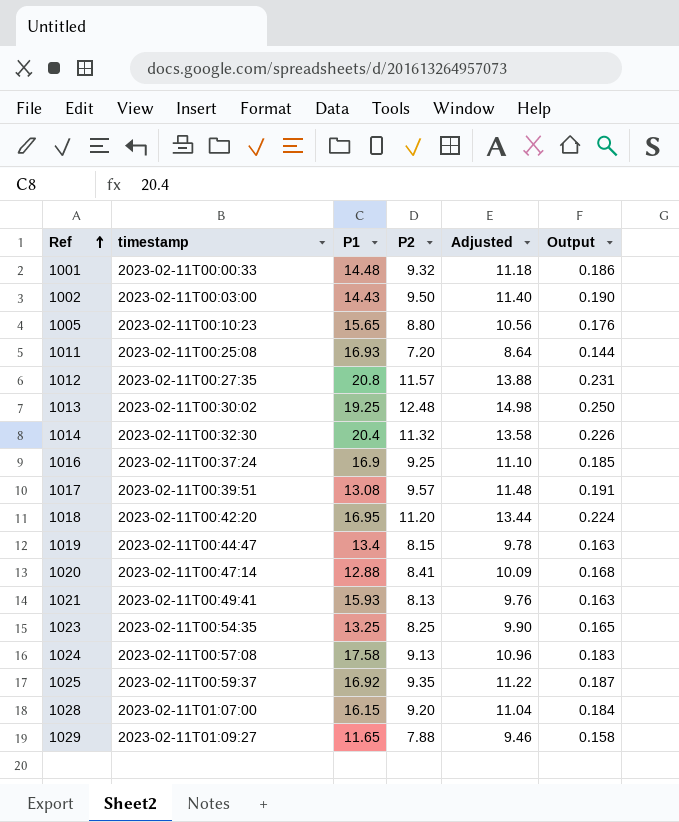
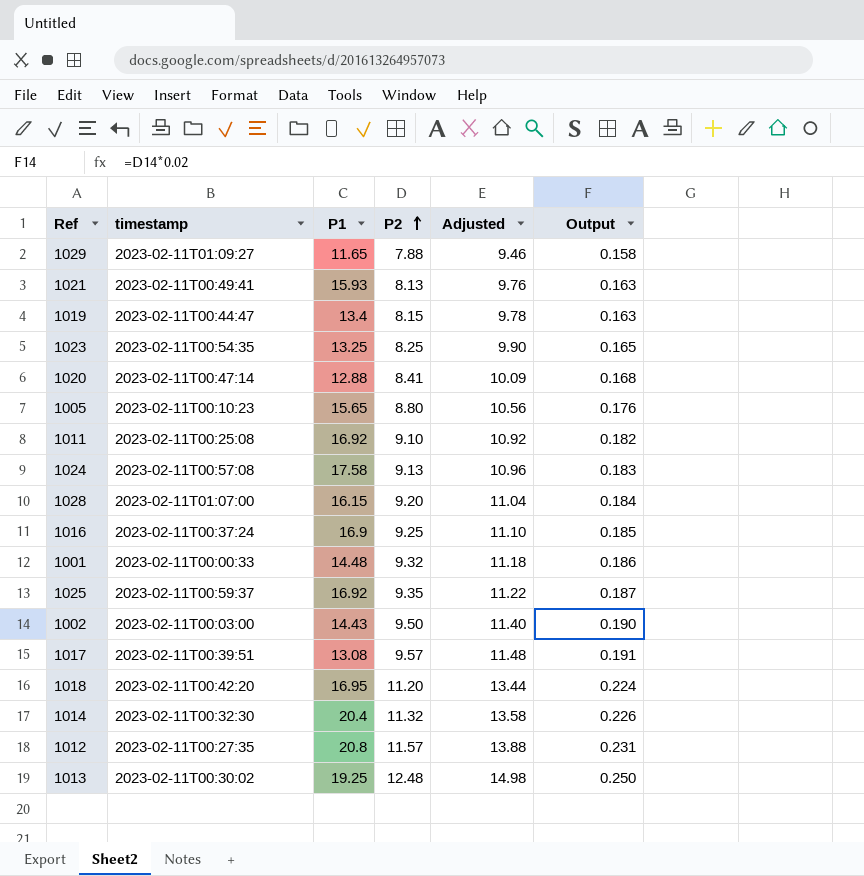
row order: Ref ascending -> P2 ascending
1011 | P1: 16.93 -> 16.92
1011 | P2: 7.20 -> 9.10
1011 | Adjusted: 8.64 -> 10.92
1011 | Output: 0.144 -> 0.182

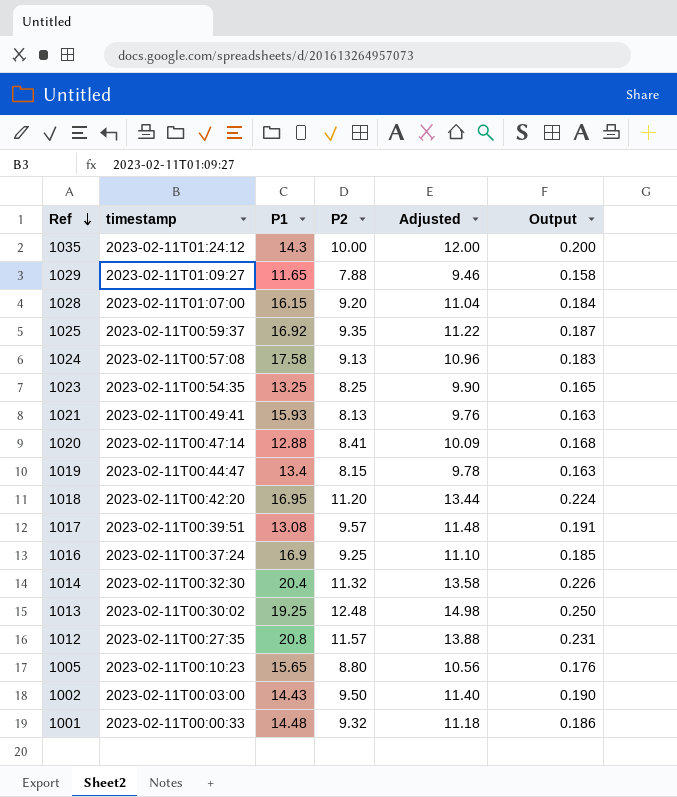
row order: P2 ascending -> Ref descending
row 1011: 2023-02-11T00:25:08 | 16.92 | 9.10 | 10.92 | 0.182 -> none
row 1035: none -> 2023-02-11T01:24:12 | 14.3 | 10.00 | 12.00 | 0.200

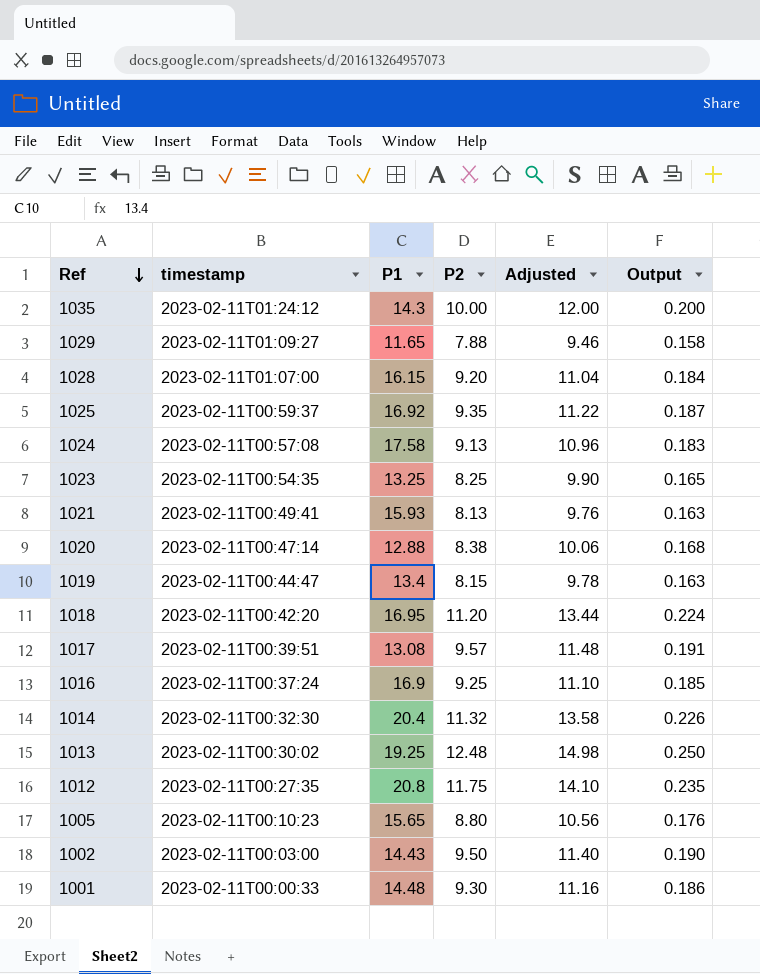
1020 | P2: 8.41 -> 8.38
1020 | Adjusted: 10.09 -> 10.06
1012 | P2: 11.57 -> 11.75
1012 | Adjusted: 13.88 -> 14.10
1012 | Output: 0.231 -> 0.235
1001 | P2: 9.32 -> 9.30
1001 | Adjusted: 11.18 -> 11.16

